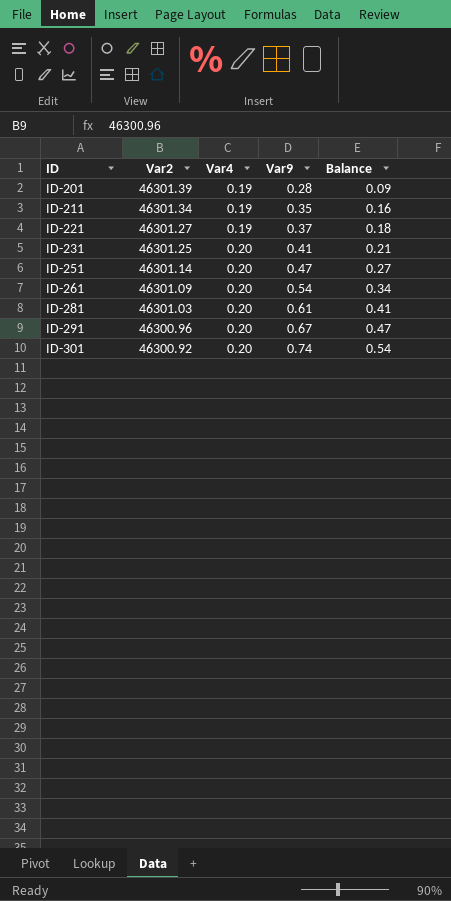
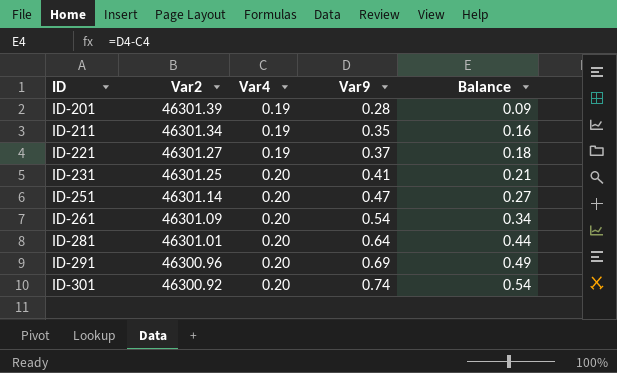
ID-281 | Var2: 46301.03 -> 46301.01
ID-281 | Var9: 0.61 -> 0.64
ID-281 | Balance: 0.41 -> 0.44
ID-291 | Var9: 0.67 -> 0.69
ID-291 | Balance: 0.47 -> 0.49

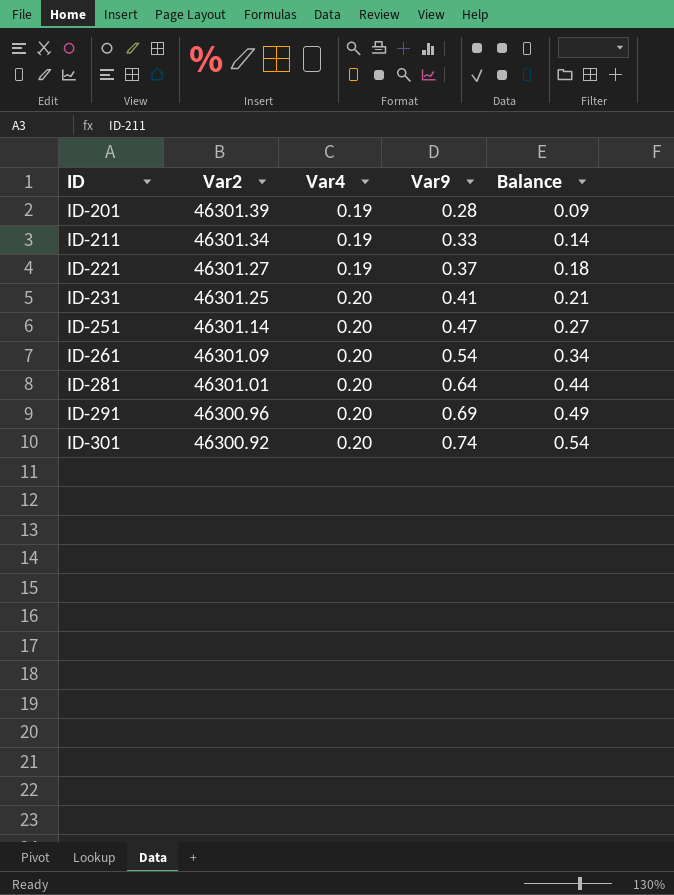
ID-211 | Var9: 0.35 -> 0.33
ID-211 | Balance: 0.16 -> 0.14

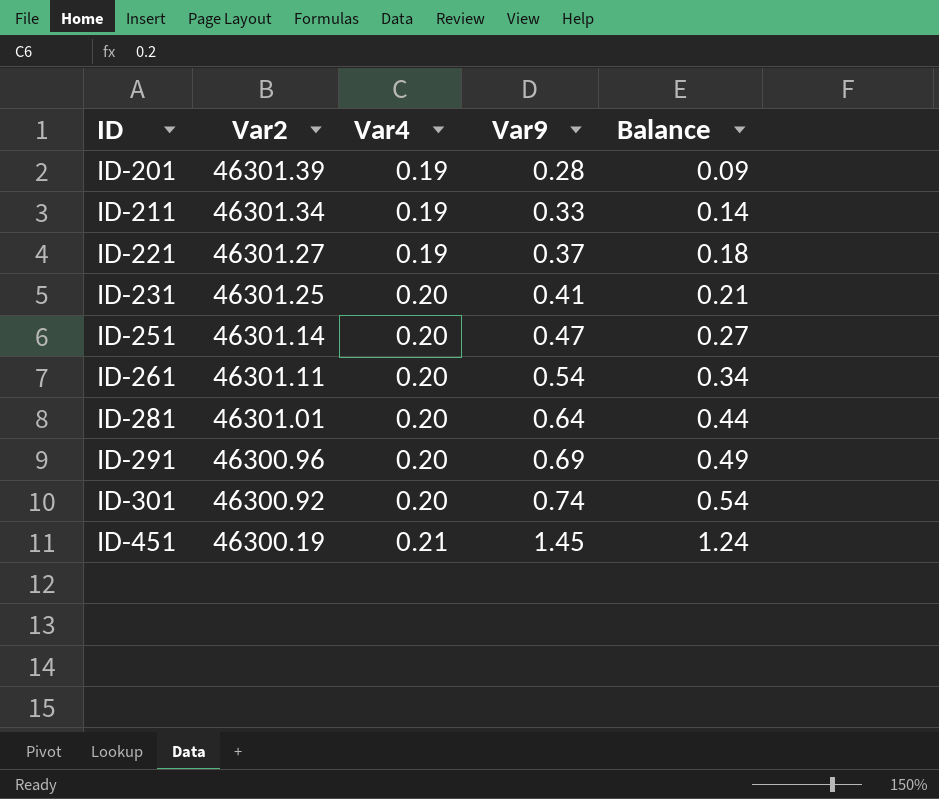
ID-261 | Var2: 46301.09 -> 46301.11
row ID-451: none -> 46300.19 | 0.21 | 1.45 | 1.24

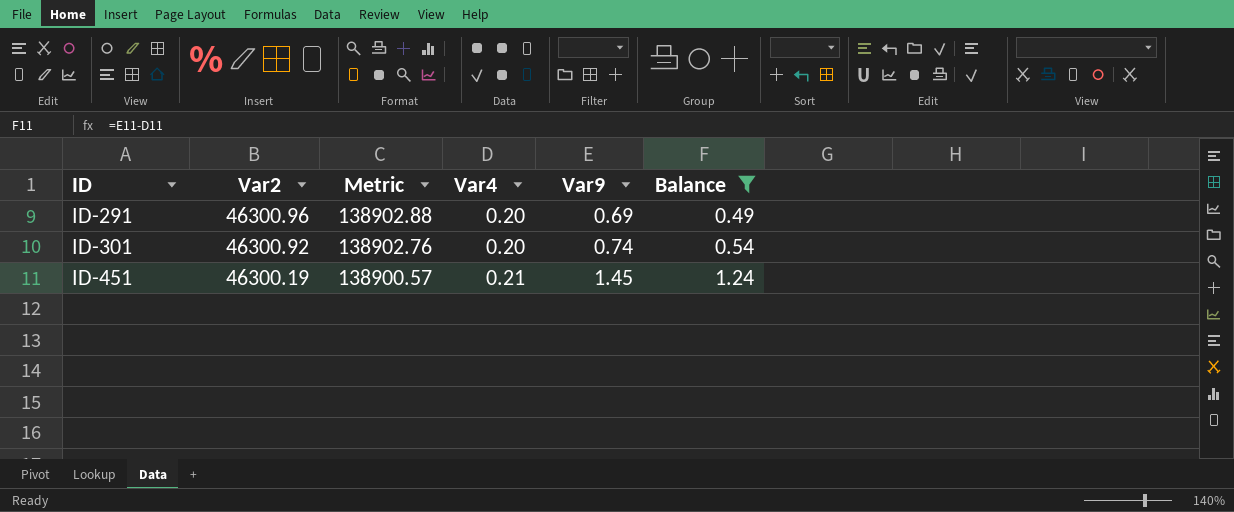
filter: none -> Balance >= 0.49
column Metric | formula: none -> [Var2] * 3

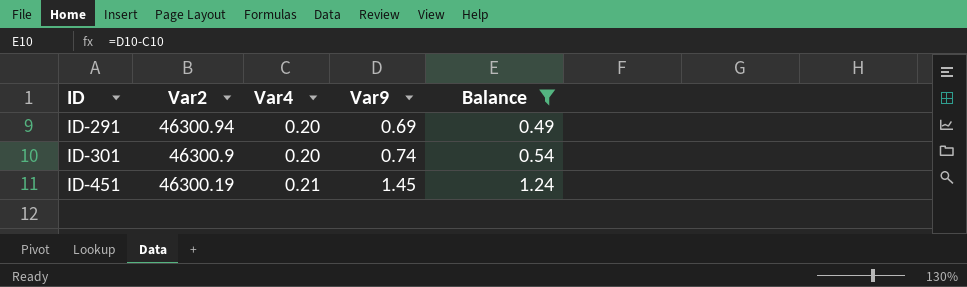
column Metric | formula: [Var2] * 3 -> none
ID-291 | Var2: 46300.96 -> 46300.94
ID-301 | Var2: 46300.92 -> 46300.9

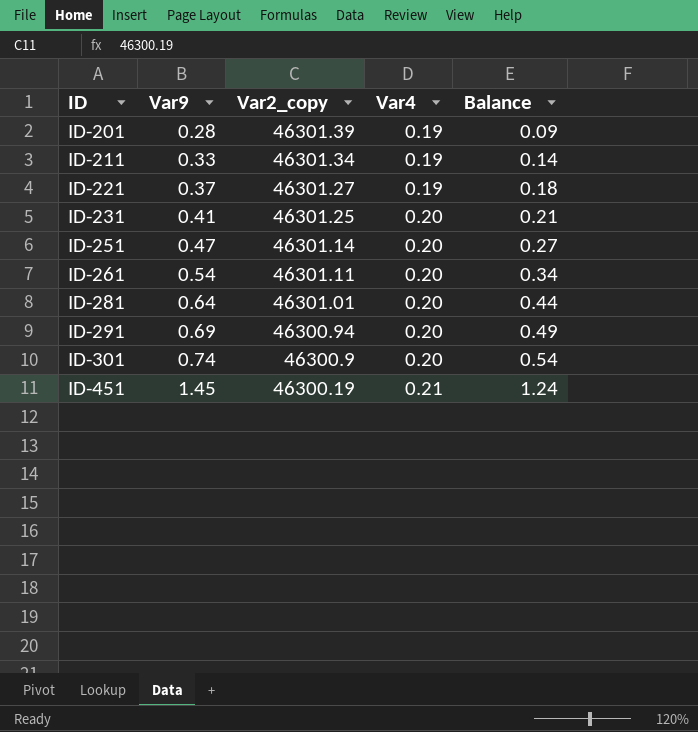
filter: Balance >= 0.49 -> none
column Var9 | position: 4 -> 2
column name: Var2 -> Var2_copy

